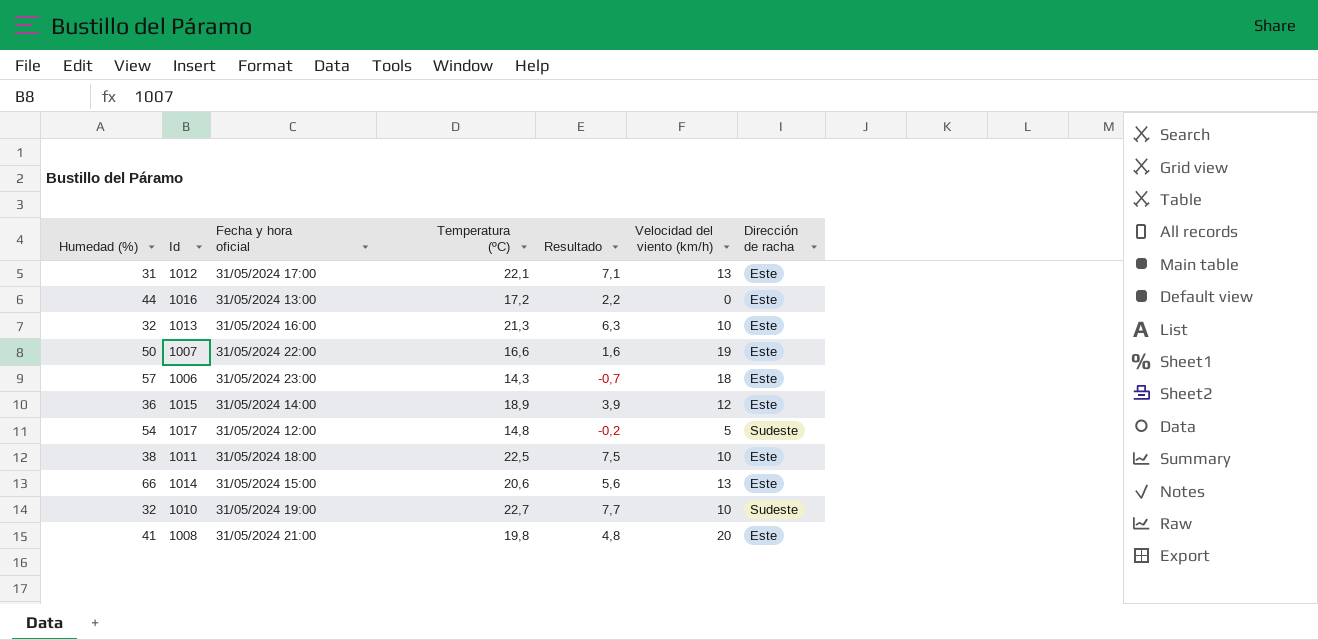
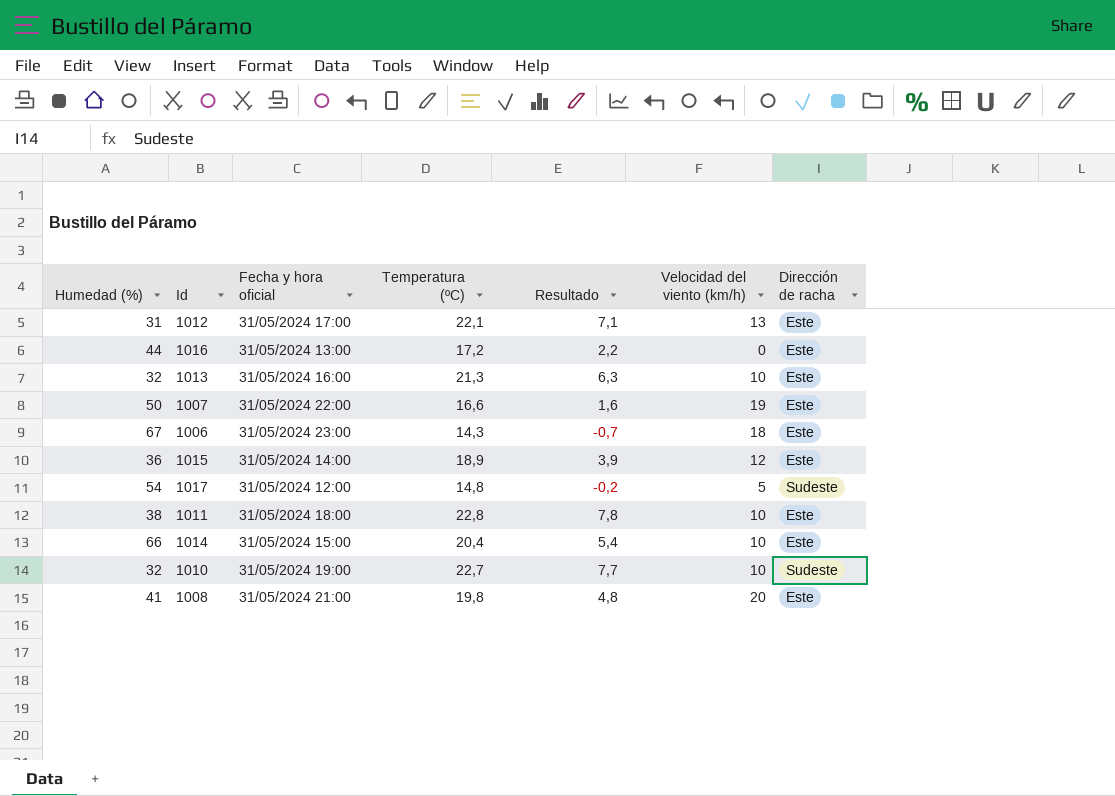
1006 | Humedad (%): 57 -> 67
1011 | Temperatura (ºC): 22,5 -> 22,8
1011 | Resultado: 7,5 -> 7,8
1014 | Temperatura (ºC): 20,6 -> 20,4
1014 | Resultado: 5,6 -> 5,4
1014 | Velocidad del viento (km/h): 13 -> 10

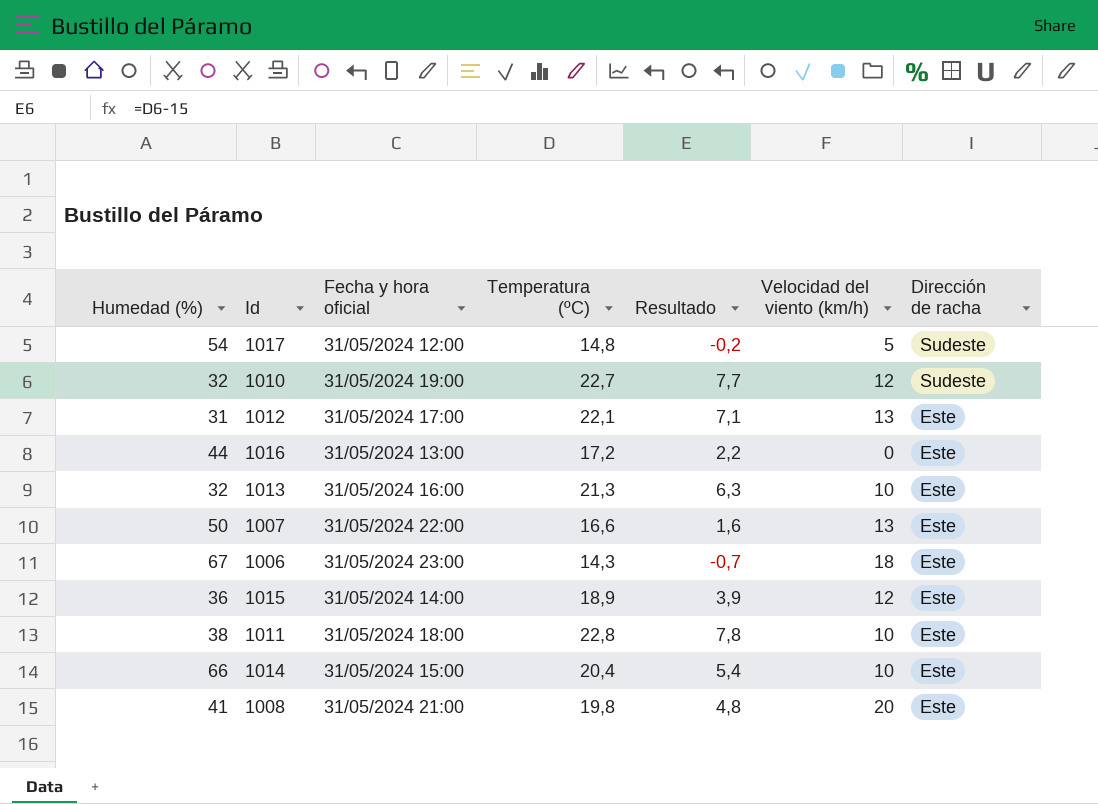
row order: none -> Dirección de racha descending
1010 | Velocidad del viento (km/h): 10 -> 12
1007 | Velocidad del viento (km/h): 19 -> 13

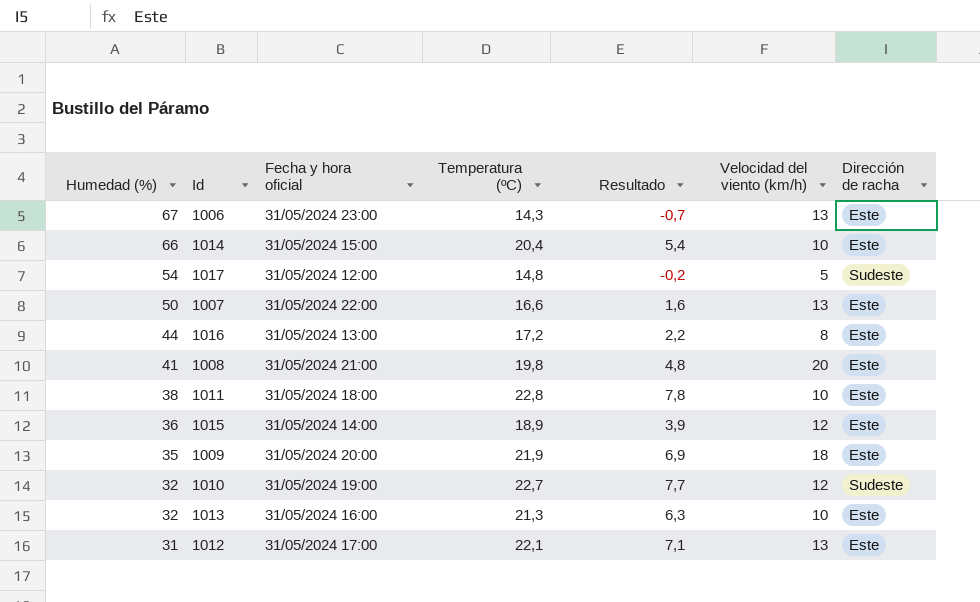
row order: Dirección de racha descending -> Humedad (%) descending
1006 | Velocidad del viento (km/h): 18 -> 13
1016 | Velocidad del viento (km/h): 0 -> 8
row 1009: none -> 35 | 31/05/2024 20:00 | 21,9 | 6,9 | 18 | Este

